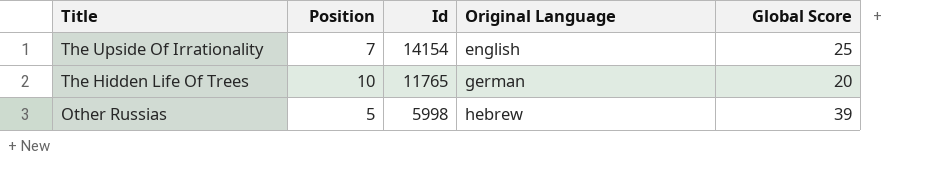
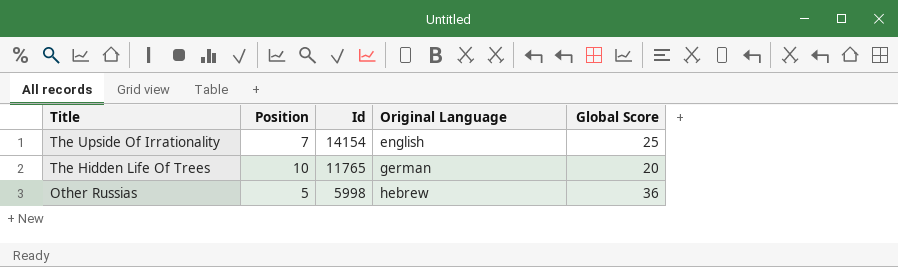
Other Russias | Global Score: 39 -> 36

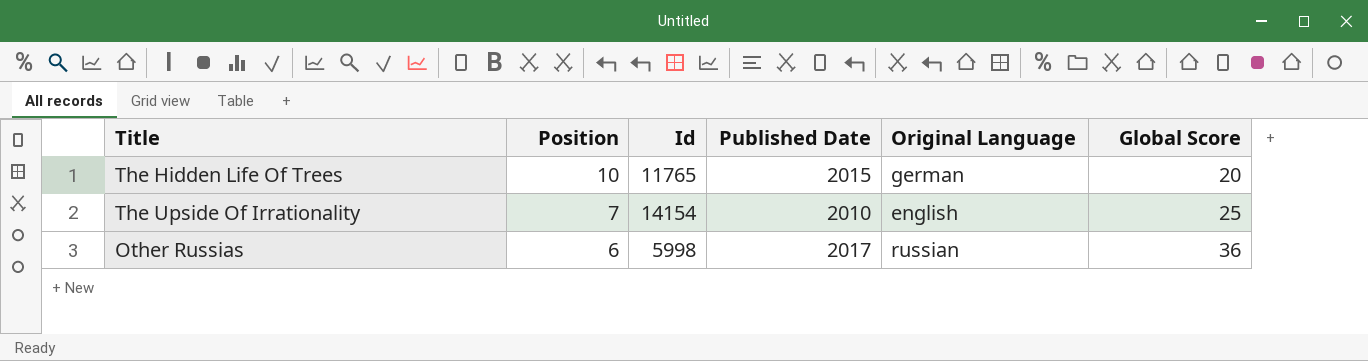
row order: Title descending -> Position descending
column Published Date | position: none -> 4
Other Russias | Position: 5 -> 6
Other Russias | Original Language: hebrew -> russian

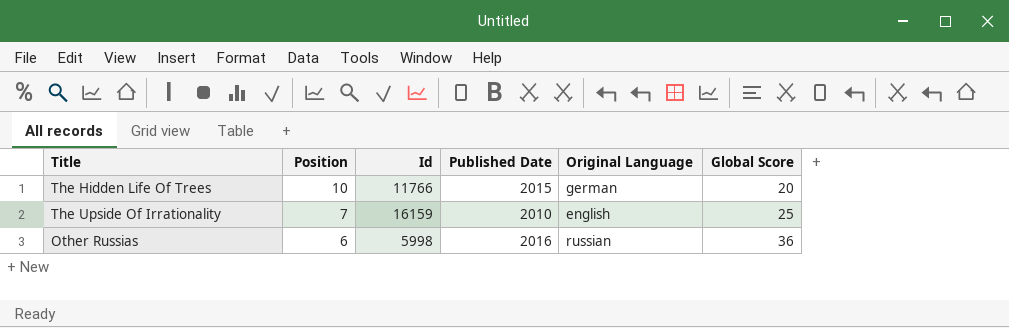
The Hidden Life Of Trees | Id: 11765 -> 11766
The Upside Of Irrationality | Id: 14154 -> 16159
Other Russias | Published Date: 2017 -> 2016

